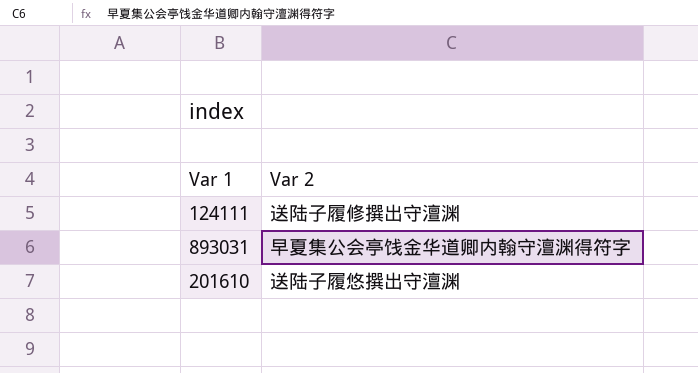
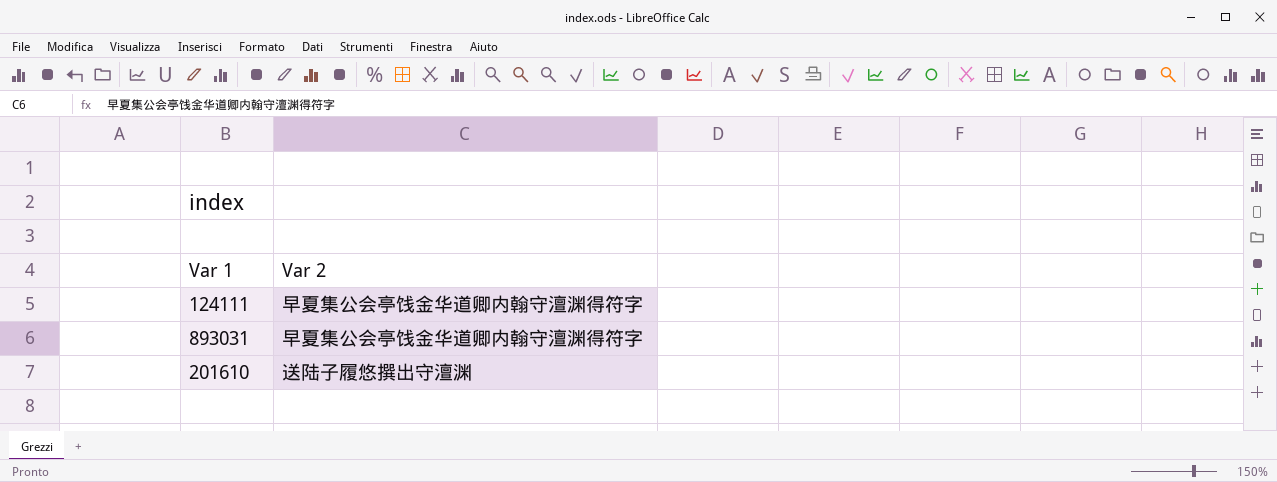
124111 | Var 2: 送陆子履修撰出守澶渊 -> 早夏集公会亭饯金华道卿内翰守澶渊得符字

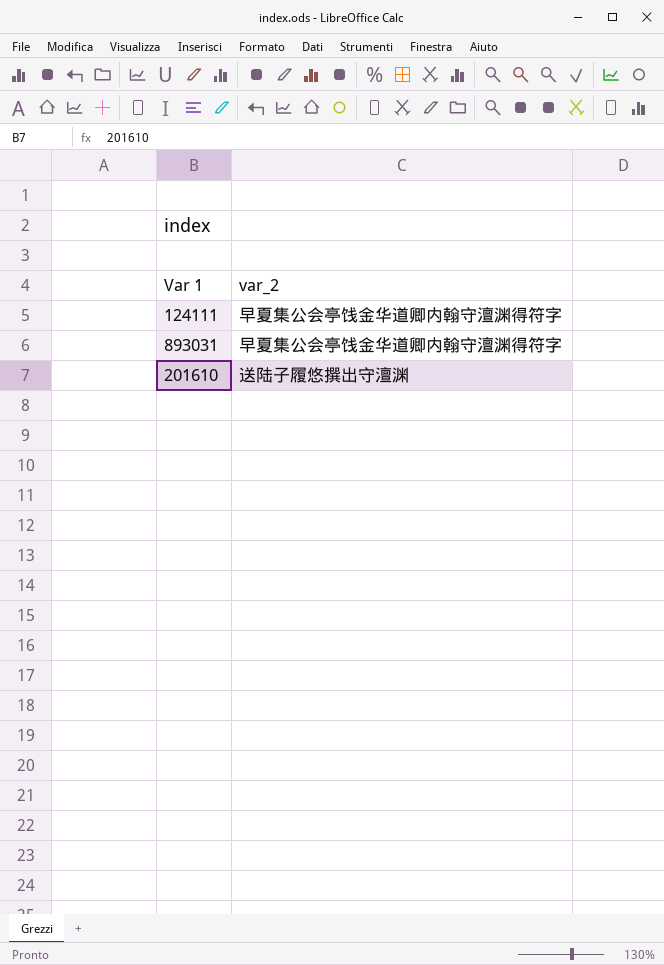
column name: Var 2 -> var_2

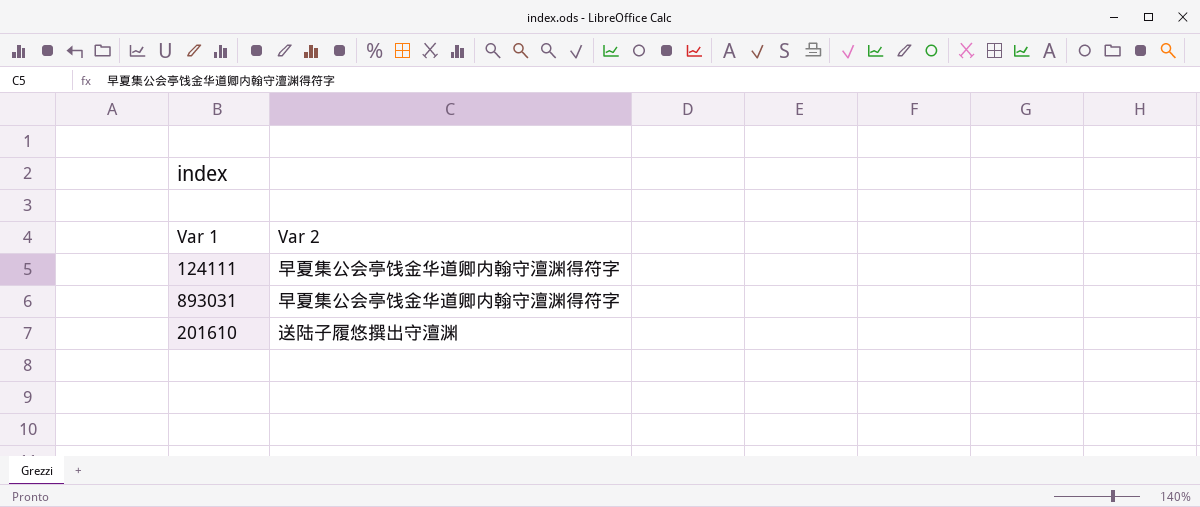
column name: var_2 -> Var 2

